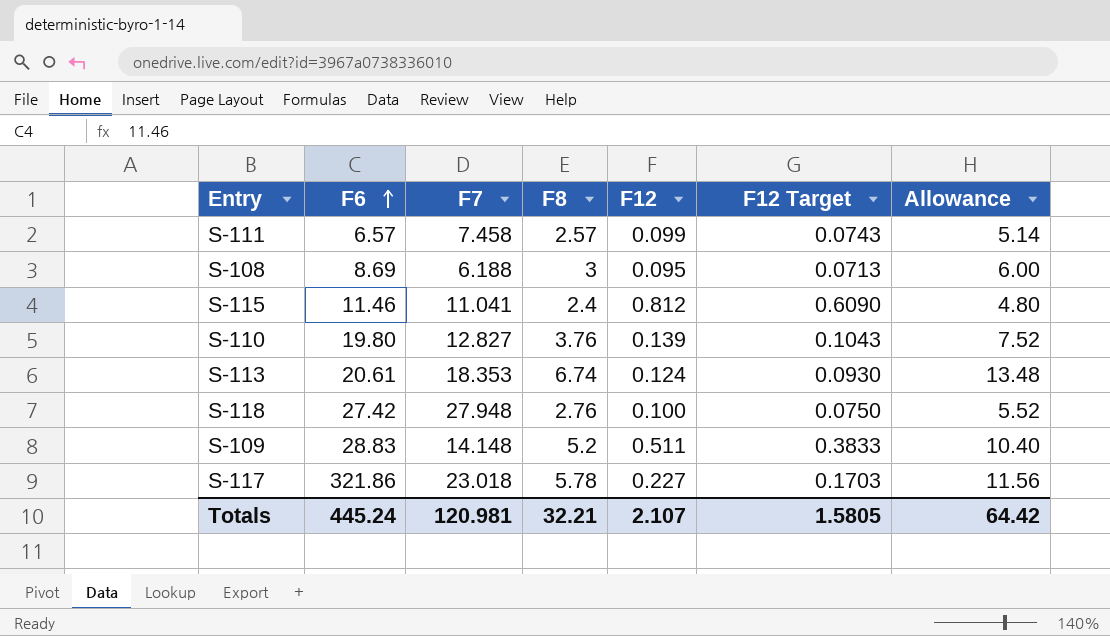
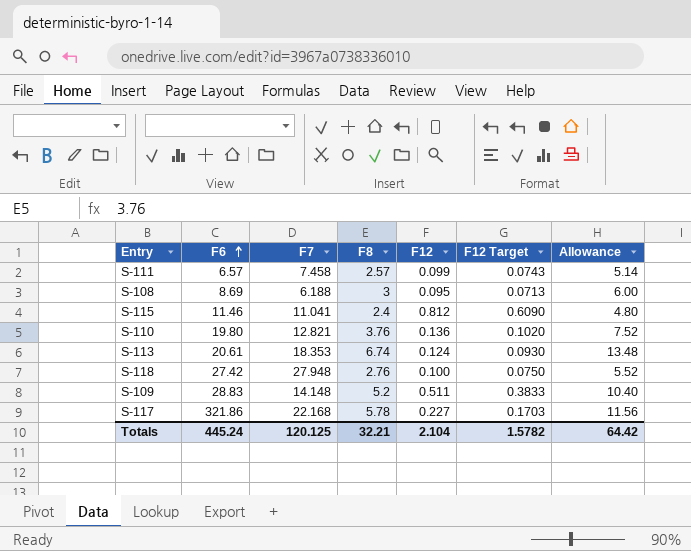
S-110 | F7: 12.827 -> 12.821
S-110 | F12: 0.139 -> 0.136
S-110 | F12 Target: 0.1043 -> 0.1020
S-117 | F7: 23.018 -> 22.168
Totals | F7: 120.981 -> 120.125
Totals | F12: 2.107 -> 2.104
Totals | F12 Target: 1.5805 -> 1.5782

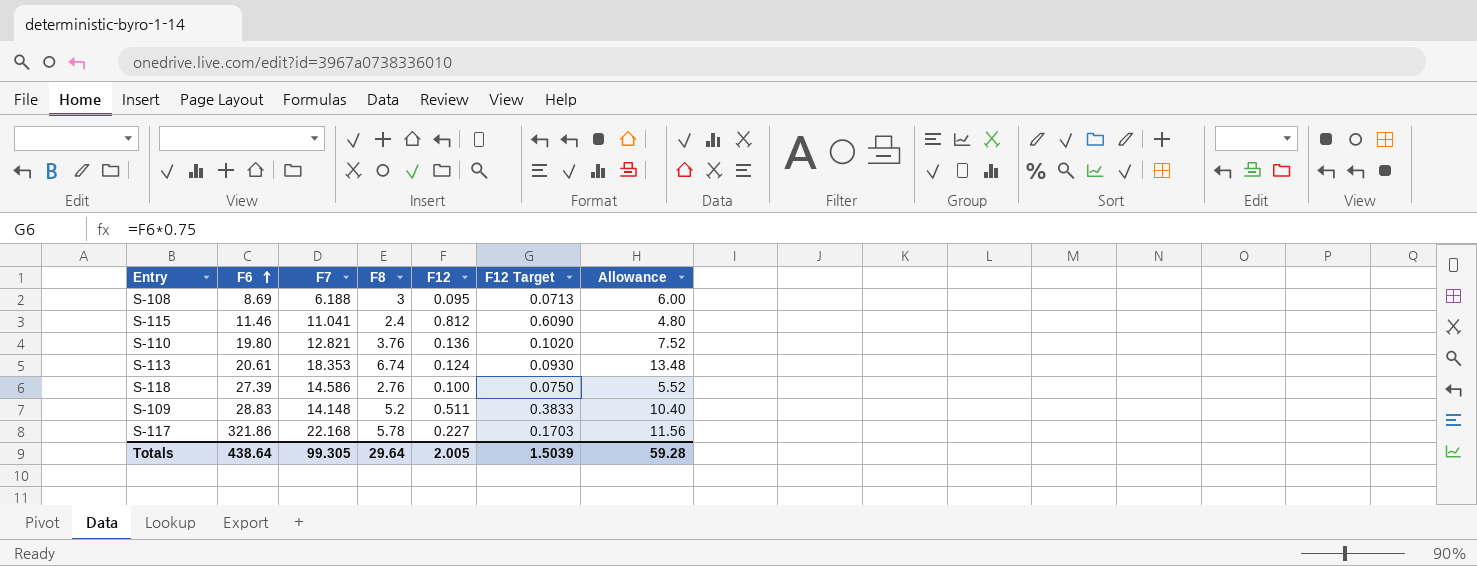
row S-111: 6.57 | 7.458 | 2.57 | 0.099 | 0.0743 | 5.14 -> none
S-118 | F6: 27.42 -> 27.39
S-118 | F7: 27.948 -> 14.586
Totals | F6: 445.24 -> 438.64
Totals | F7: 120.125 -> 99.305
Totals | F8: 32.21 -> 29.64
Totals | F12: 2.104 -> 2.005
Totals | F12 Target: 1.5782 -> 1.5039
Totals | Allowance: 64.42 -> 59.28

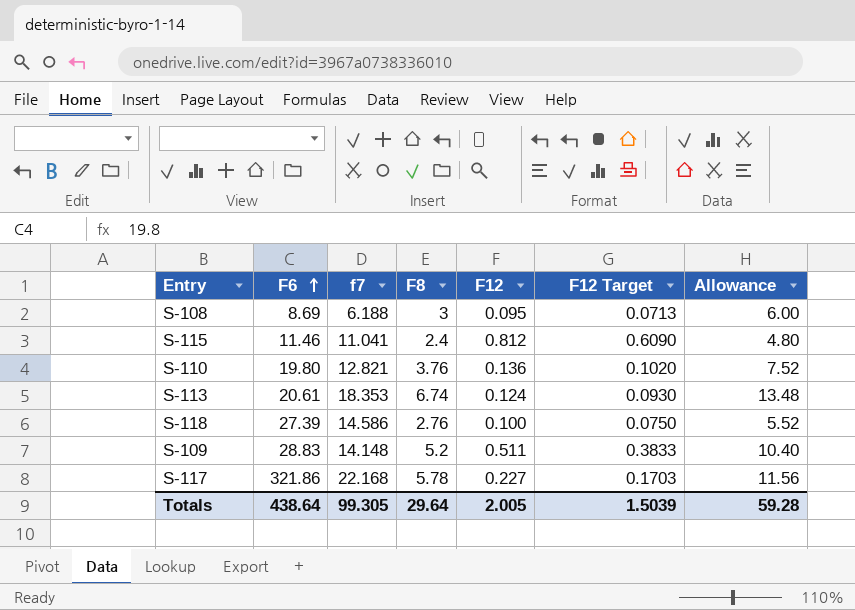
column name: F7 -> f7

